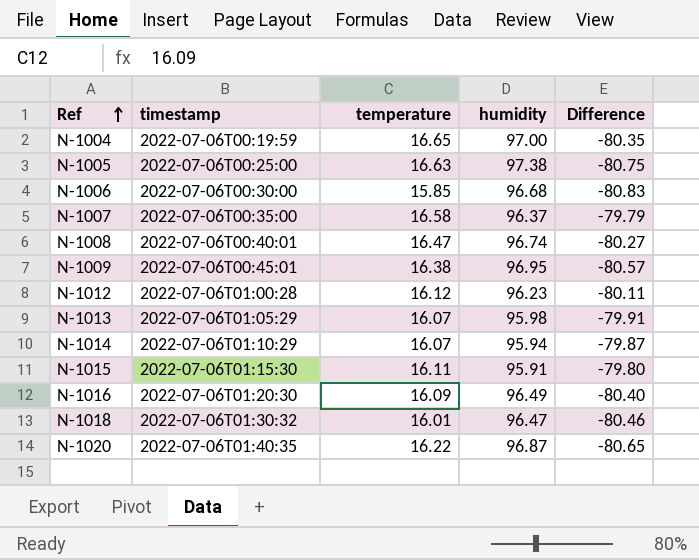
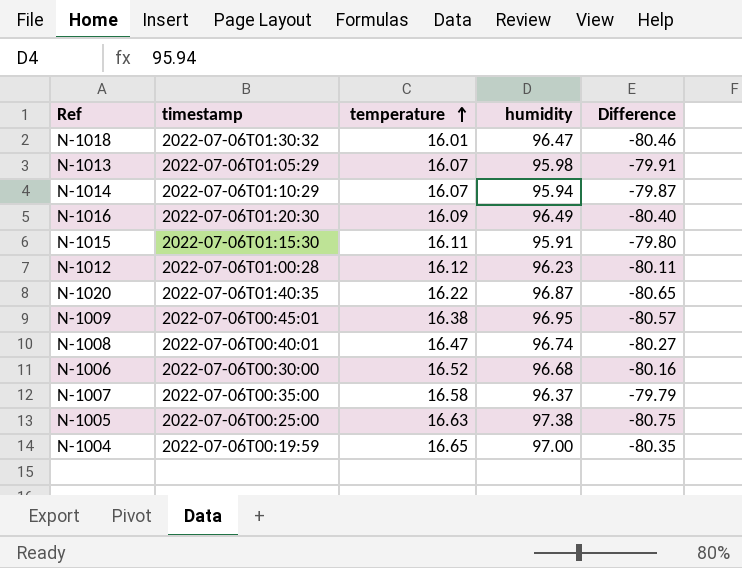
row order: Ref ascending -> temperature ascending
N-1006 | temperature: 15.85 -> 16.52
N-1006 | Difference: -80.83 -> -80.16

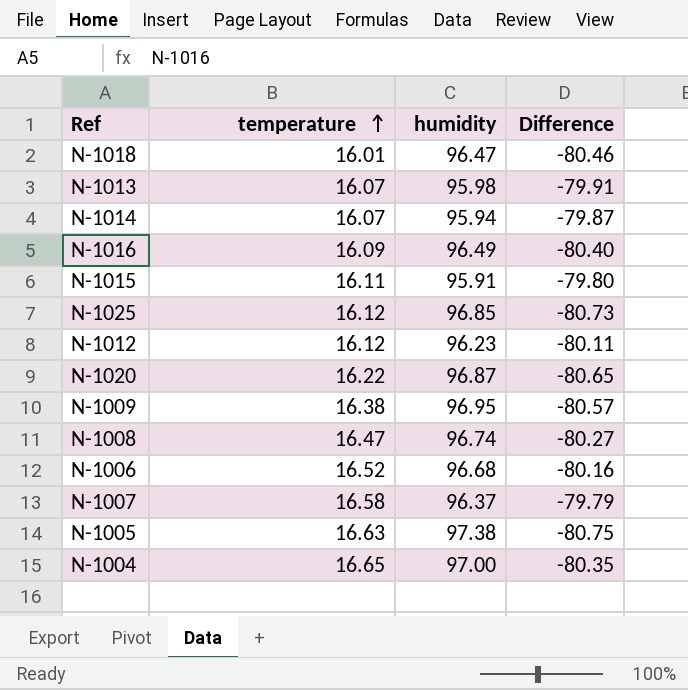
column timestamp | position: 2 -> none
row N-1025: none -> 16.12 | 96.85 | -80.73

